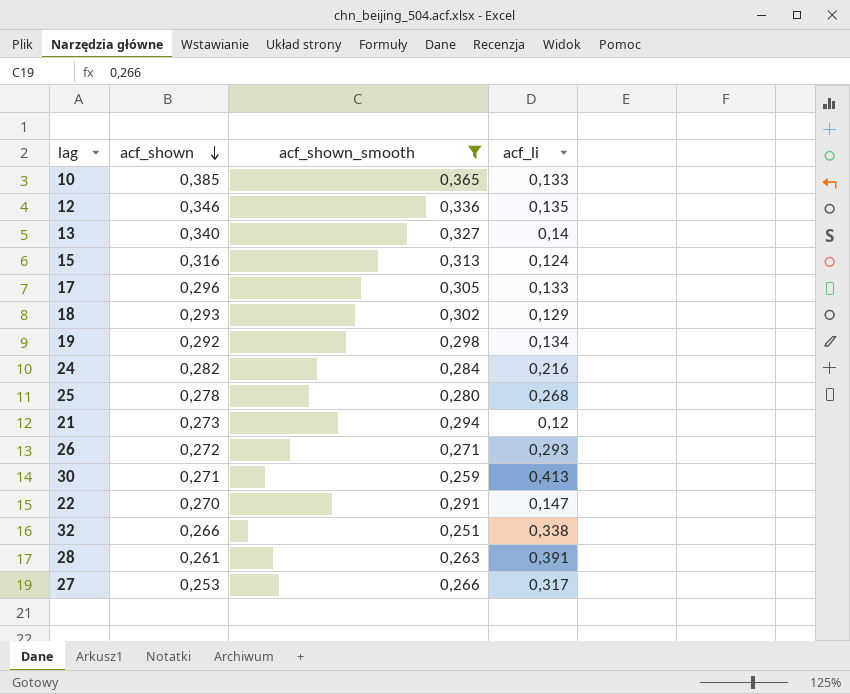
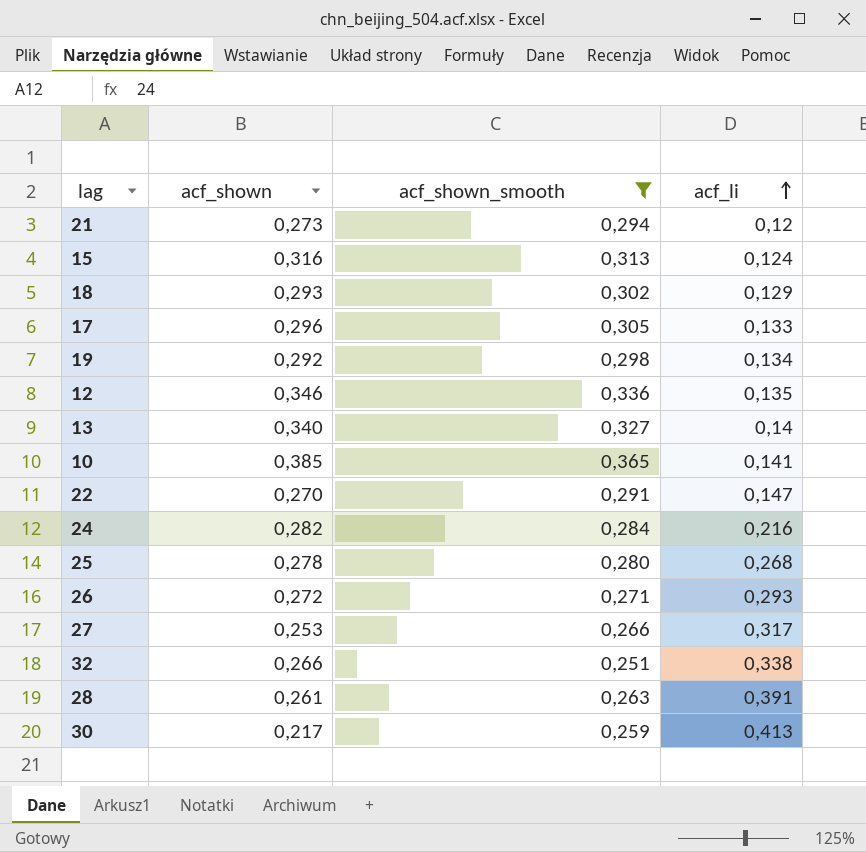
row order: acf_shown descending -> acf_li ascending
10 | acf_li: 0,133 -> 0,141
30 | acf_shown: 0,271 -> 0,217

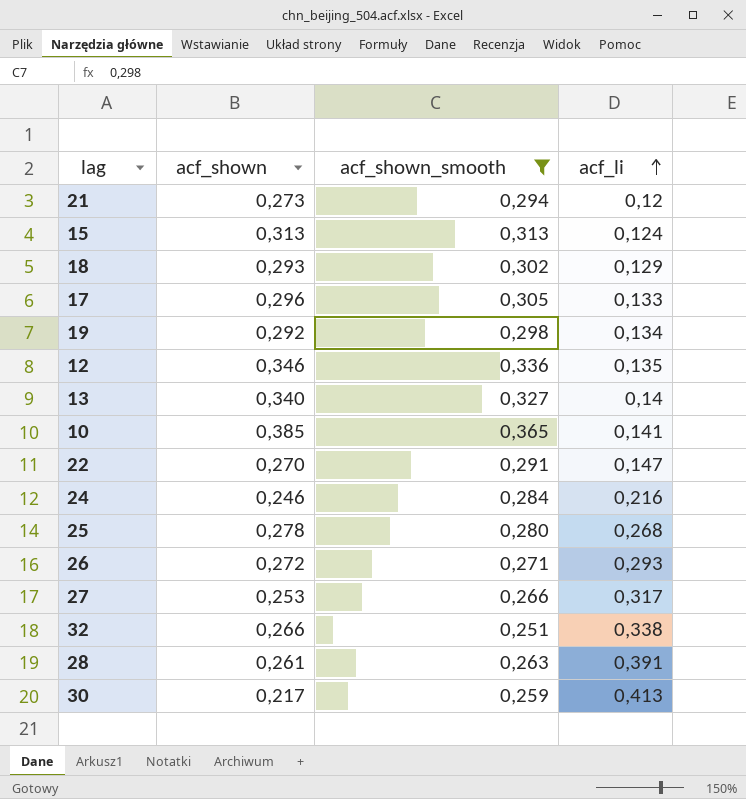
15 | acf_shown: 0,316 -> 0,313
24 | acf_shown: 0,282 -> 0,246

